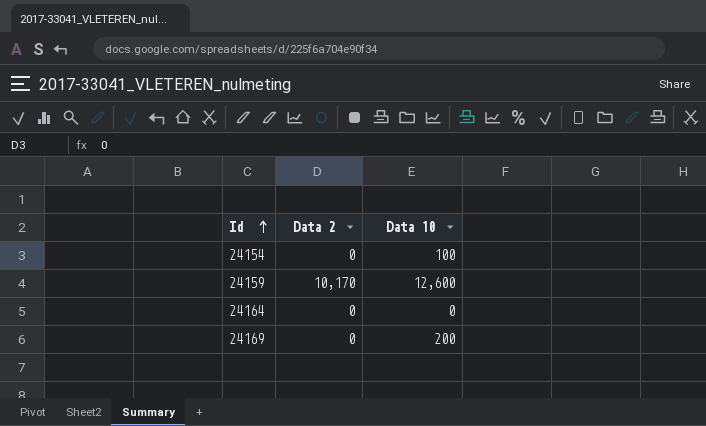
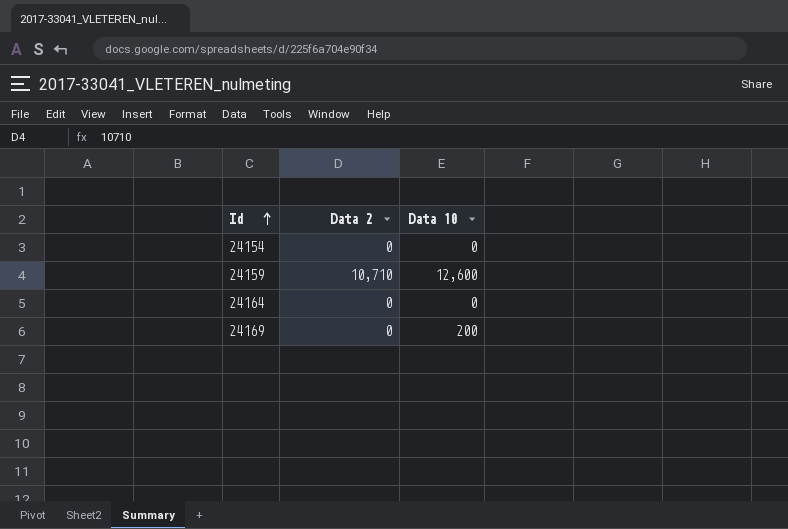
24154 | Data 10: 100 -> 0
24159 | Data 2: 10,170 -> 10,710

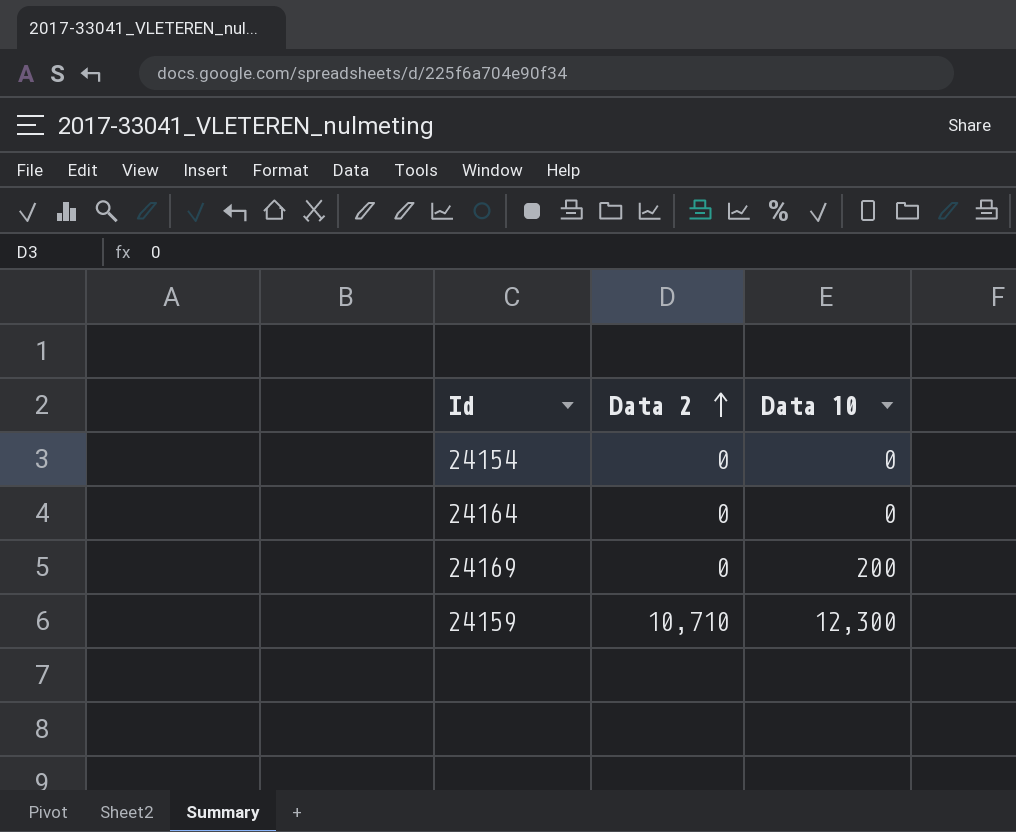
row order: Id ascending -> Data 2 ascending
24159 | Data 10: 12,600 -> 12,300

